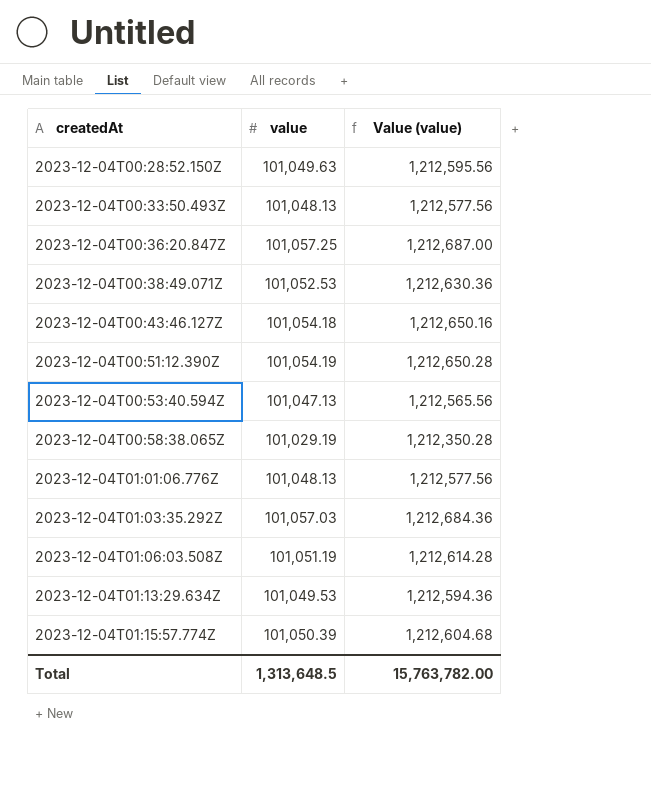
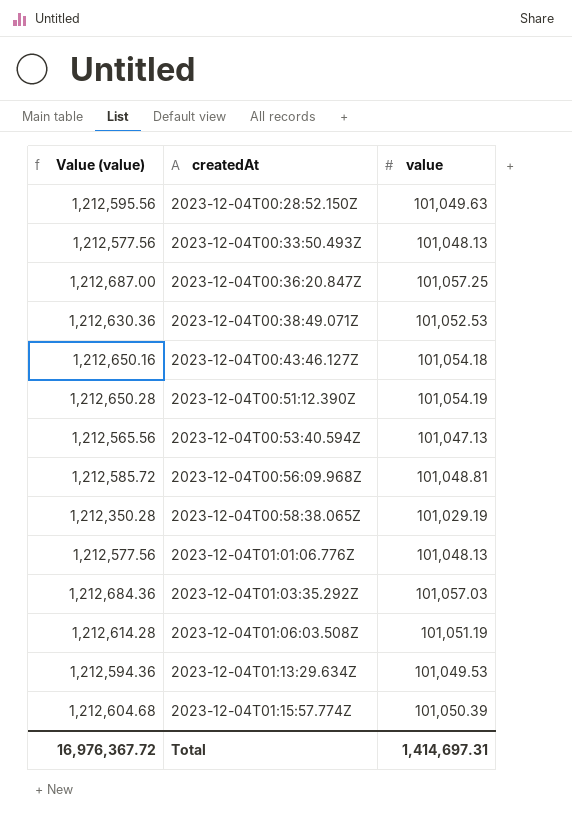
column Value (value) | position: 3 -> 1
row 2023-12-04T00:56:09.968Z: none -> 1,212,585.72 | 101,048.81
Total | Value (value): 15,763,782.00 -> 16,976,367.72
Total | value: 1,313,648.5 -> 1,414,697.31

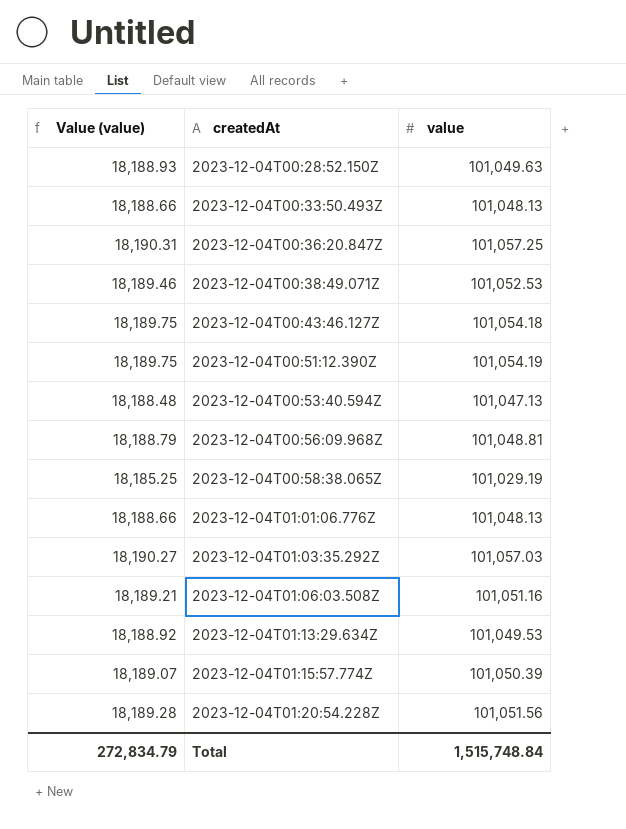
column Value (value) | formula: [value] * 12 -> [value] * 0.18
2023-12-04T01:06:03.508Z | value: 101,051.19 -> 101,051.16
row 2023-12-04T01:20:54.228Z: none -> 18,189.28 | 101,051.56
Total | Value (value): 16,976,367.72 -> 272,834.79
Total | value: 1,414,697.31 -> 1,515,748.84

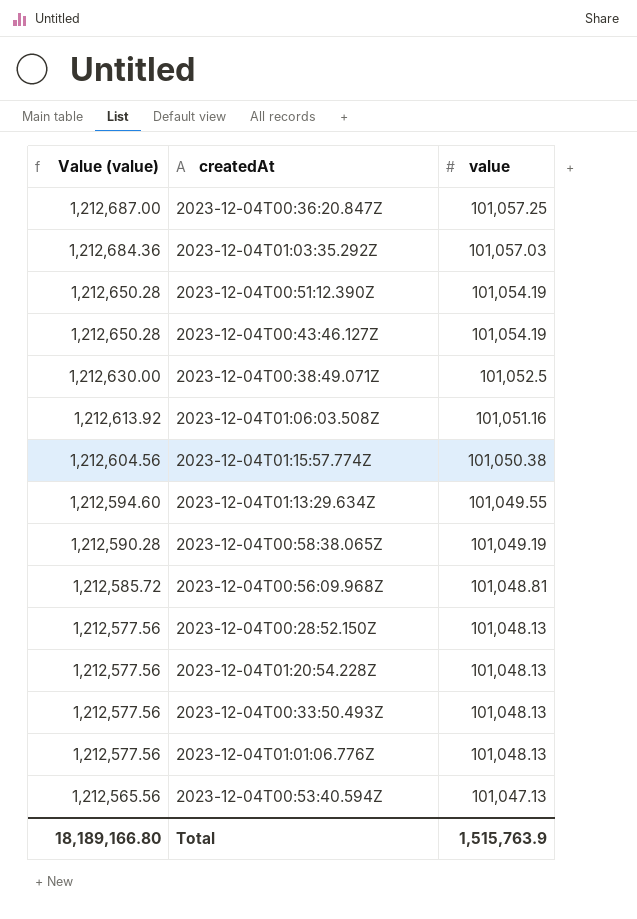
row order: createdAt ascending -> Value (value) descending
column Value (value) | formula: [value] * 0.18 -> [value] * 12
2023-12-04T00:43:46.127Z | value: 101,054.18 -> 101,054.19
2023-12-04T00:38:49.071Z | value: 101,052.53 -> 101,052.5
2023-12-04T01:15:57.774Z | value: 101,050.39 -> 101,050.38
2023-12-04T01:13:29.634Z | value: 101,049.53 -> 101,049.55
2023-12-04T00:58:38.065Z | value: 101,029.19 -> 101,049.19
2023-12-04T00:28:52.150Z | value: 101,049.63 -> 101,048.13
2023-12-04T01:20:54.228Z | value: 101,051.56 -> 101,048.13
Total | Value (value): 272,834.79 -> 18,189,166.80
Total | value: 1,515,748.84 -> 1,515,763.9

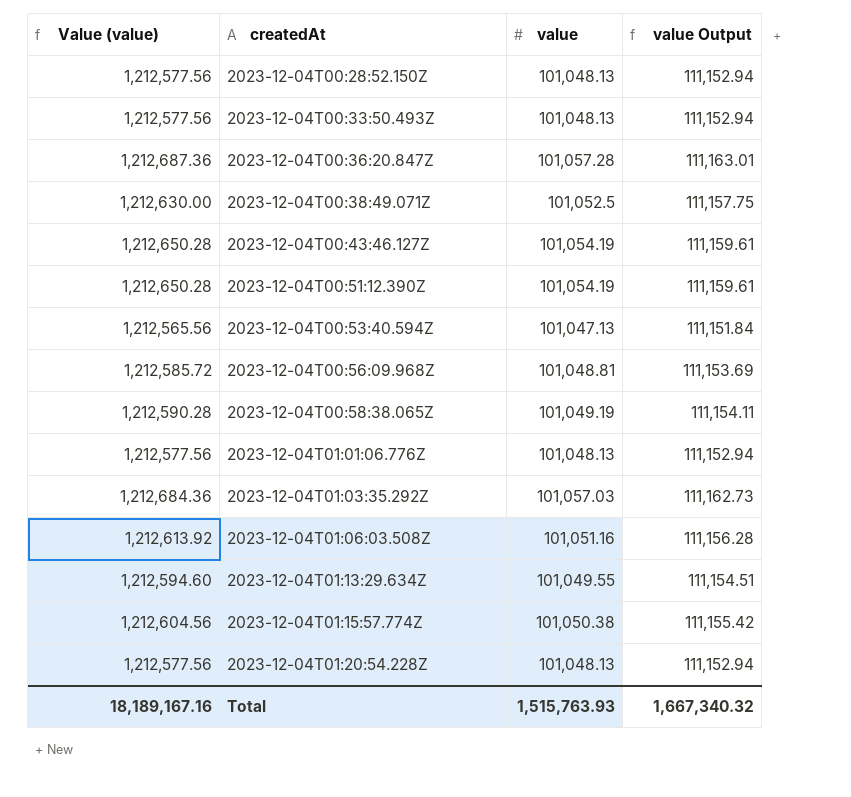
row order: Value (value) descending -> createdAt ascending
column value Output | formula: none -> [value] * 1.1
2023-12-04T00:36:20.847Z | Value (value): 1,212,687.00 -> 1,212,687.36
2023-12-04T00:36:20.847Z | value: 101,057.25 -> 101,057.28
Total | Value (value): 18,189,166.80 -> 18,189,167.16
Total | value: 1,515,763.9 -> 1,515,763.93

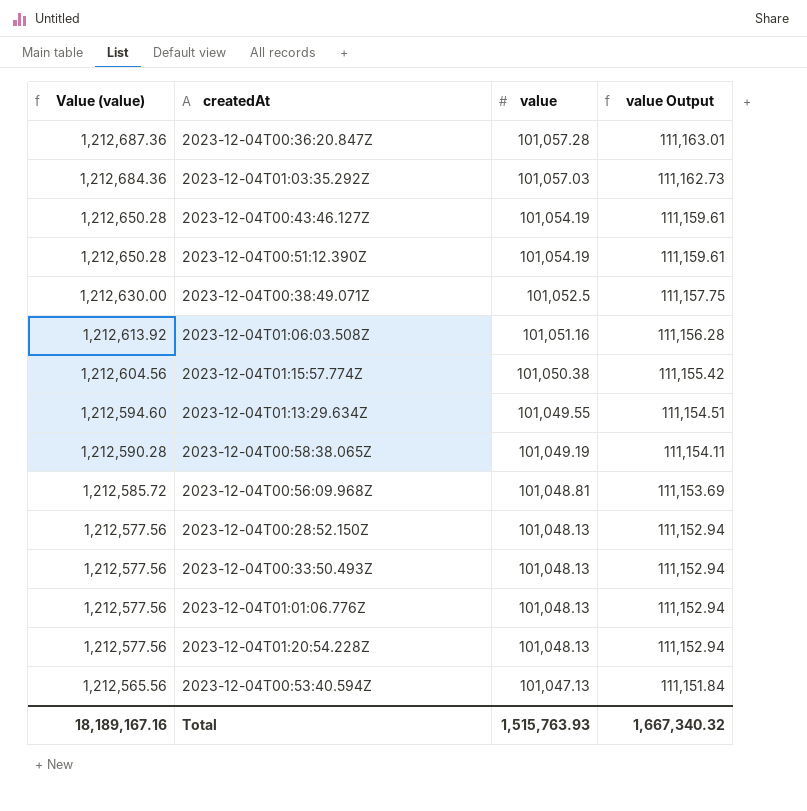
row order: createdAt ascending -> Value (value) descending

